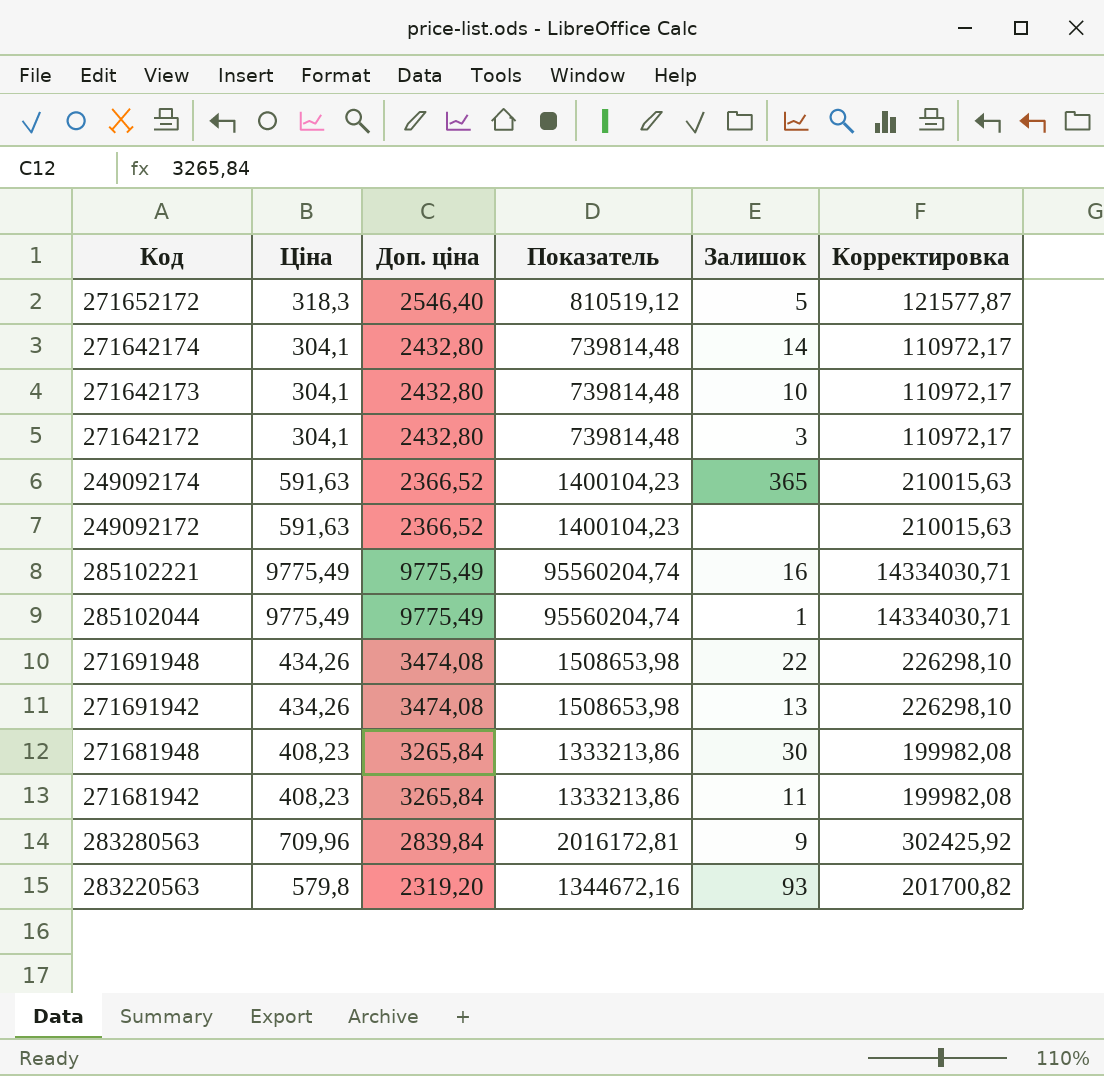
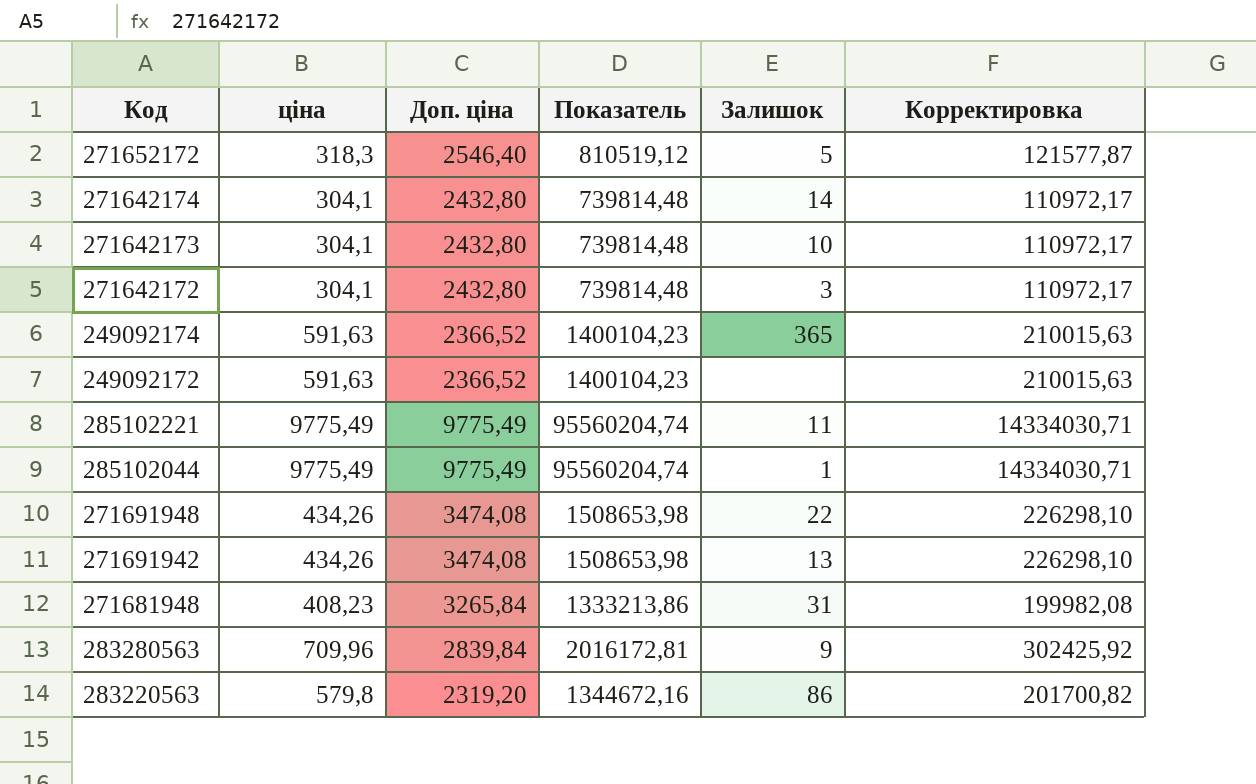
column name: Ціна -> ціна
row 271681942: 408,23 | 3265,84 | 1333213,86 | 11 | 199982,08 -> none
285102221 | Залишок: 16 -> 11
271681948 | Залишок: 30 -> 31
283220563 | Залишок: 93 -> 86

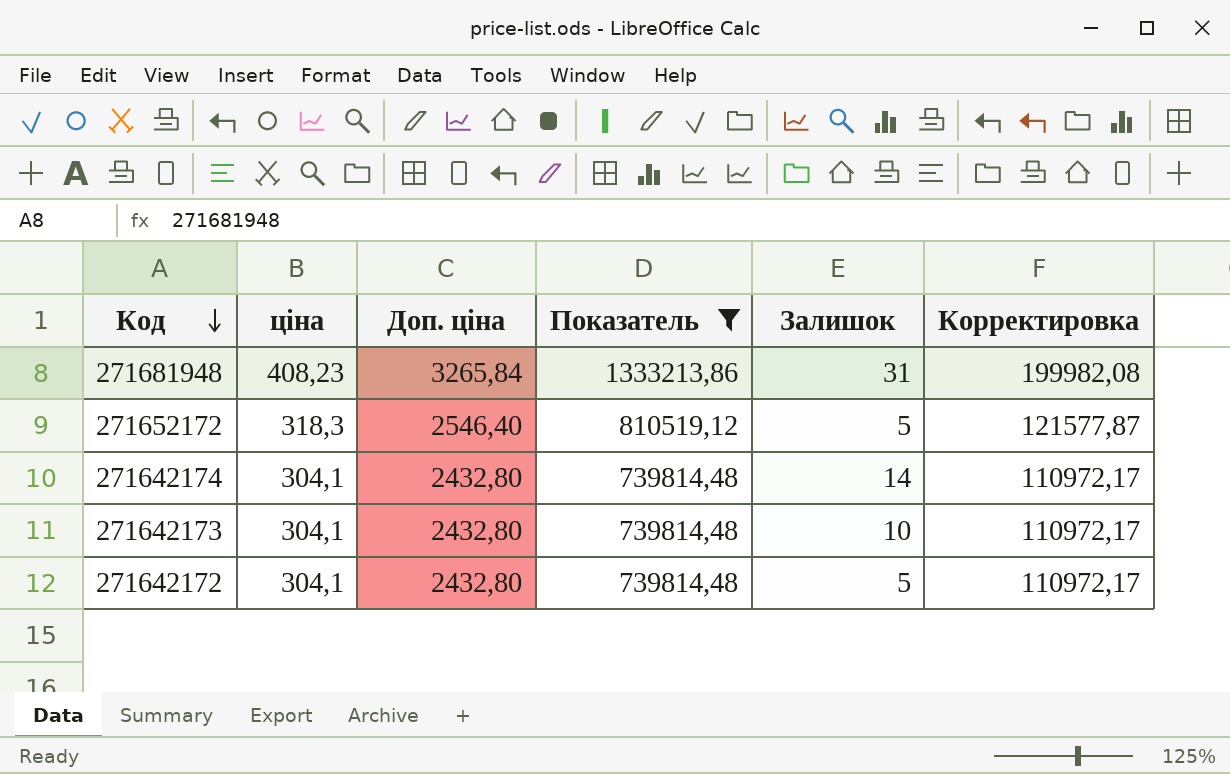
filter: none -> Показатель <= 1333213,86
row order: none -> Код descending
271642172 | Залишок: 3 -> 5

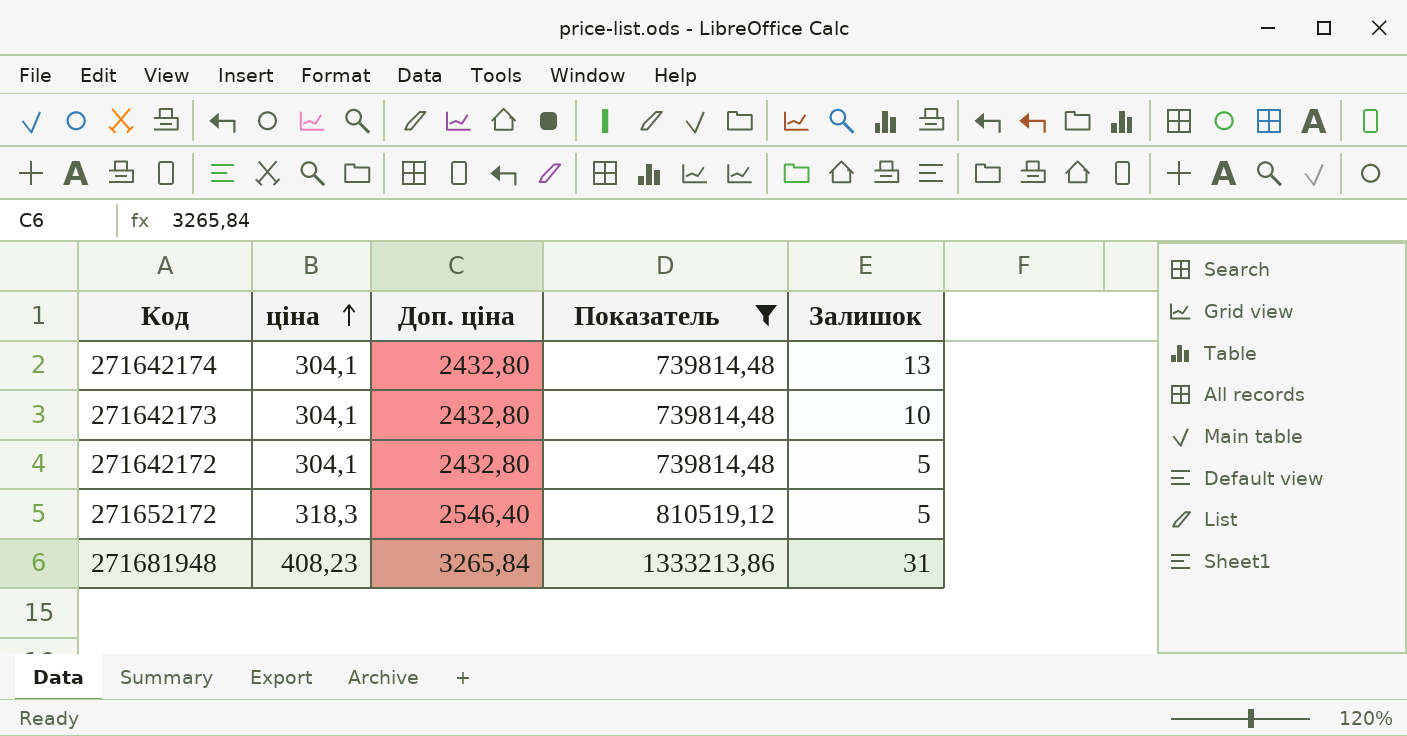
row order: Код descending -> ціна ascending
column Корректировка | formula: [Показатель] * 0,15 -> none
271642174 | Залишок: 14 -> 13

